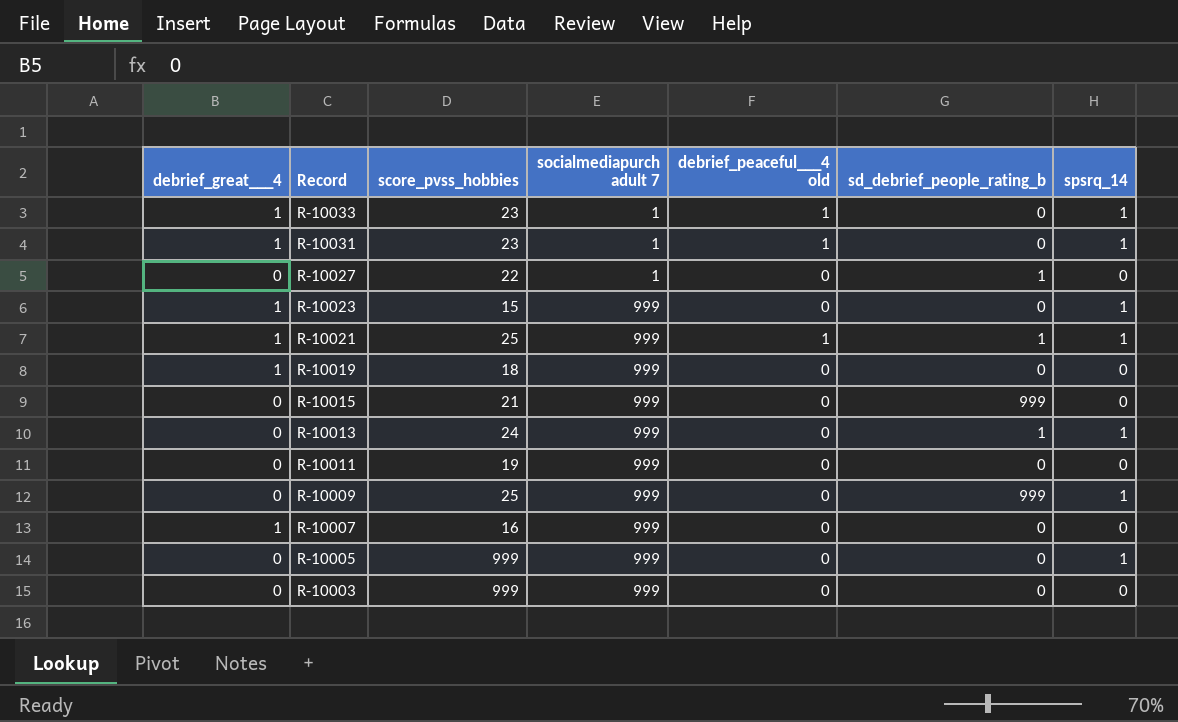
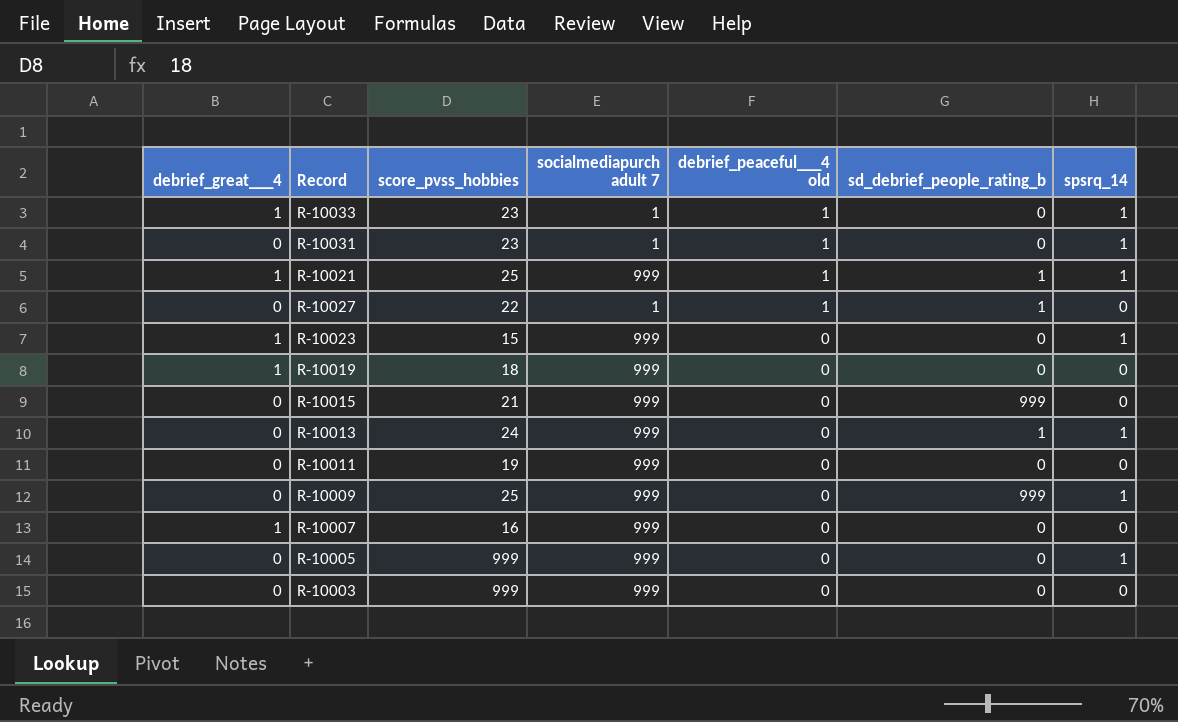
row order: Record descending -> debrief_peaceful___4 old descending
R-10031 | debrief_great___4: 1 -> 0
R-10027 | debrief_peaceful___4 old: 0 -> 1

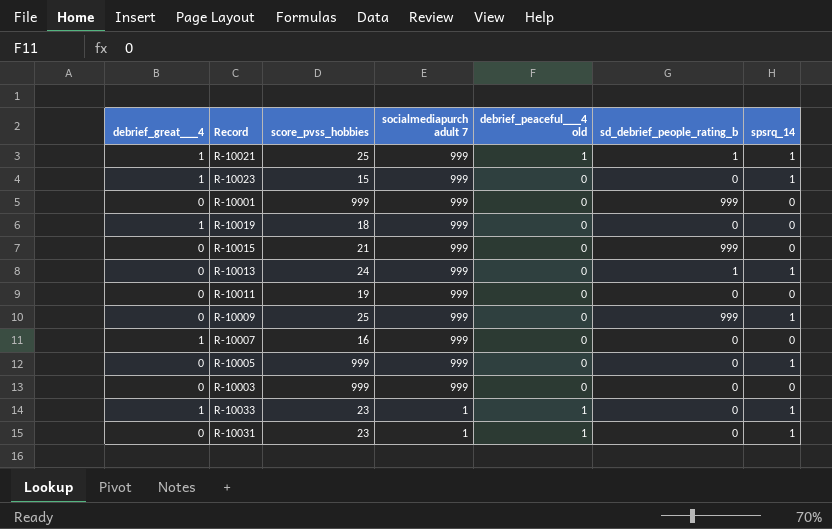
row order: debrief_peaceful___4 old descending -> socialmediapurch adult 7 descending
row R-10027: 0 | 22 | 1 | 1 | 1 | 0 -> none
row R-10001: none -> 0 | 999 | 999 | 0 | 999 | 0

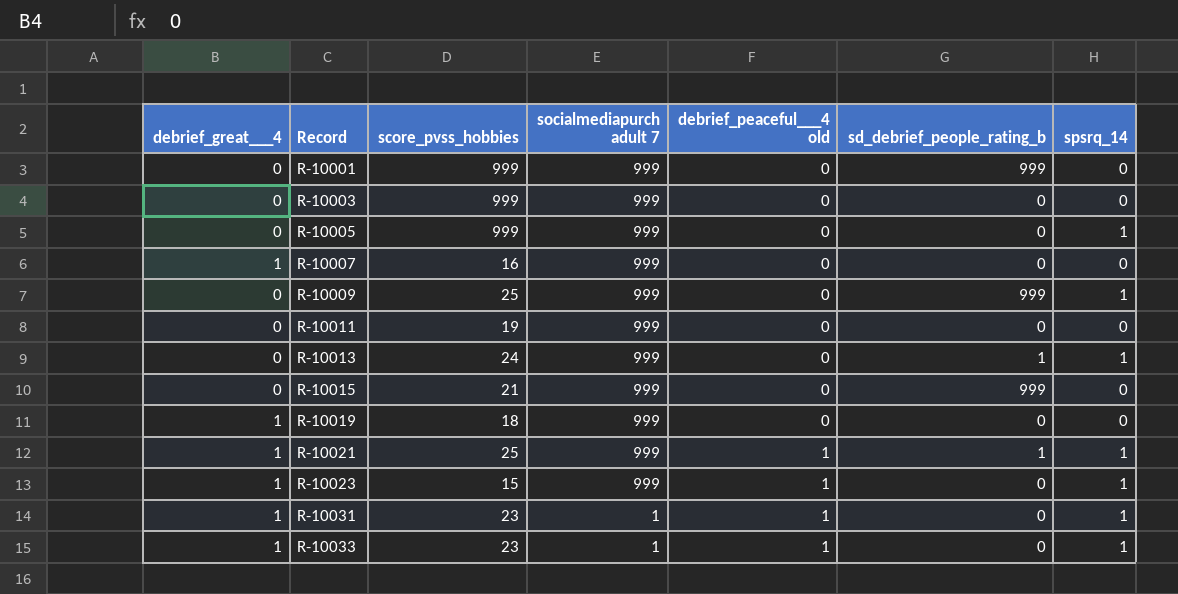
row order: socialmediapurch adult 7 descending -> Record ascending
R-10023 | debrief_peaceful___4 old: 0 -> 1
R-10031 | debrief_great___4: 0 -> 1

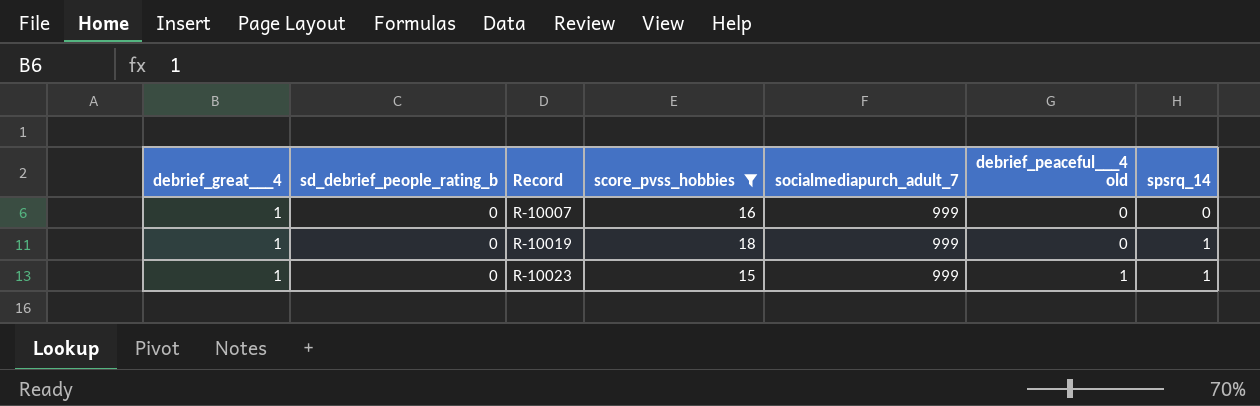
filter: none -> score_pvss_hobbies <= 18
column sd_debrief_people_rating_b | position: 6 -> 2
column name: socialmediapurch adult 7 -> socialmediapurch_adult_7
R-10019 | spsrq_14: 0 -> 1

